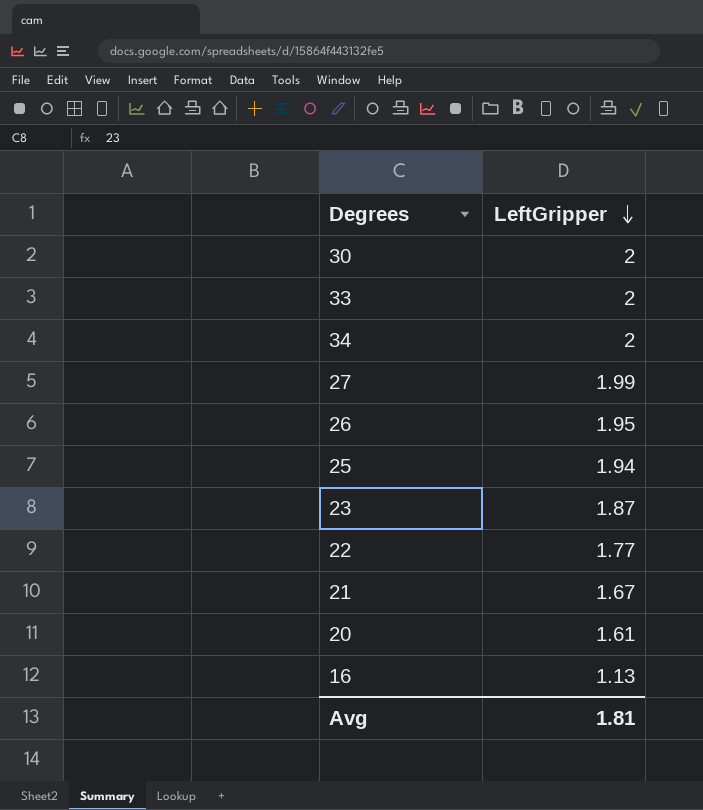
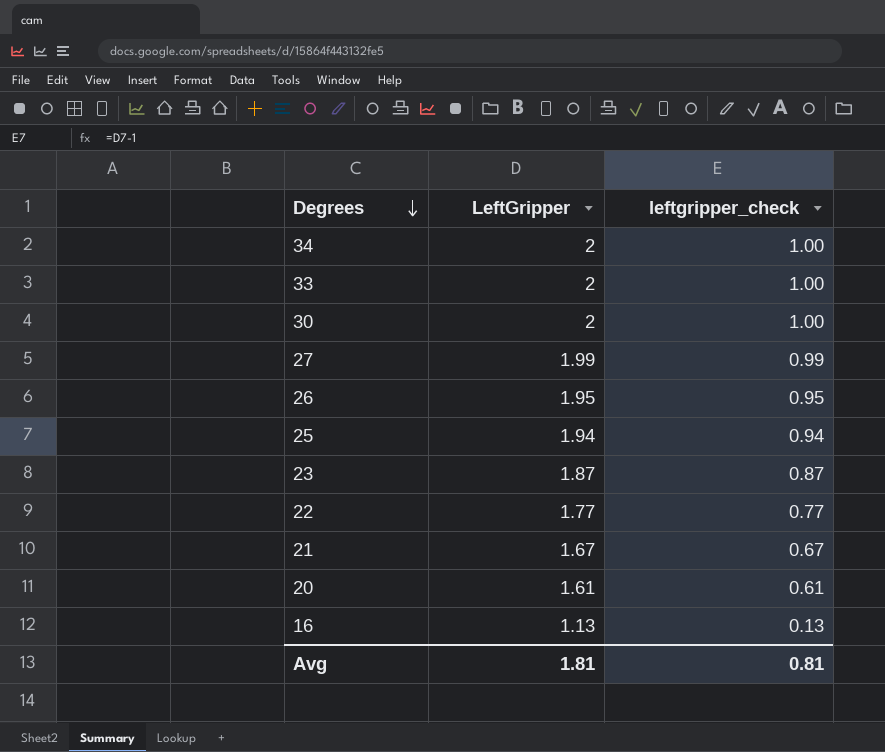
row order: LeftGripper descending -> Degrees descending
column leftgripper_check | formula: none -> [LeftGripper] - 1

